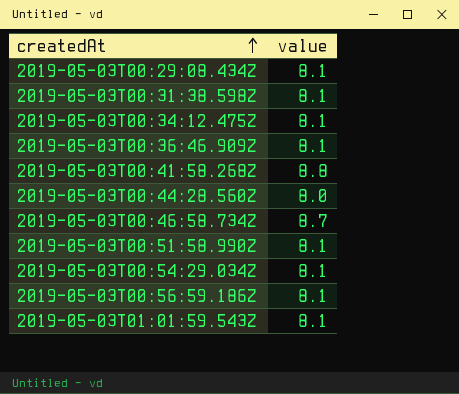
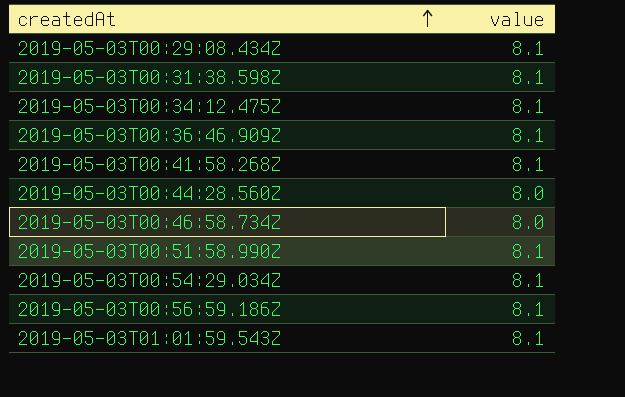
2019-05-03T00:41:58.268Z | value: 8.8 -> 8.1
2019-05-03T00:46:58.734Z | value: 8.7 -> 8.0

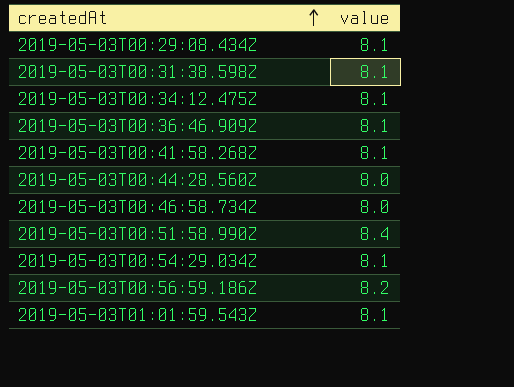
2019-05-03T00:51:58.990Z | value: 8.1 -> 8.4
2019-05-03T00:56:59.186Z | value: 8.1 -> 8.2

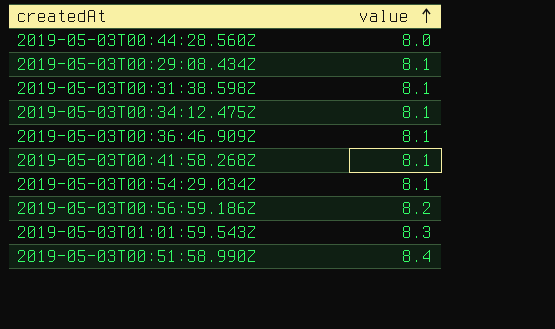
row order: createdAt ascending -> value ascending
row 2019-05-03T00:46:58.734Z: 8.0 -> none
2019-05-03T01:01:59.543Z | value: 8.1 -> 8.3

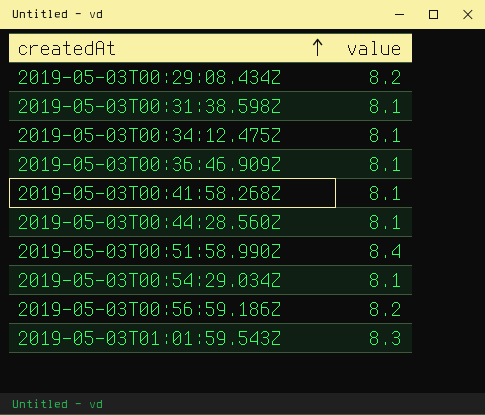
row order: value ascending -> createdAt ascending
2019-05-03T00:29:08.434Z | value: 8.1 -> 8.2
2019-05-03T00:44:28.560Z | value: 8.0 -> 8.1

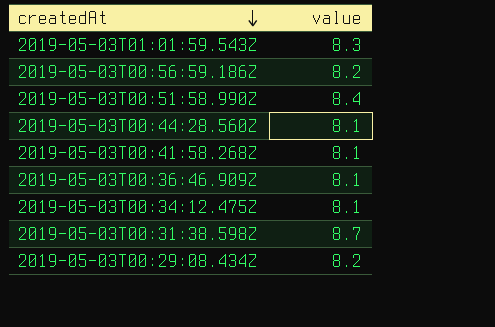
row order: createdAt ascending -> createdAt descending
row 2019-05-03T00:54:29.034Z: 8.1 -> none
2019-05-03T00:31:38.598Z | value: 8.1 -> 8.7

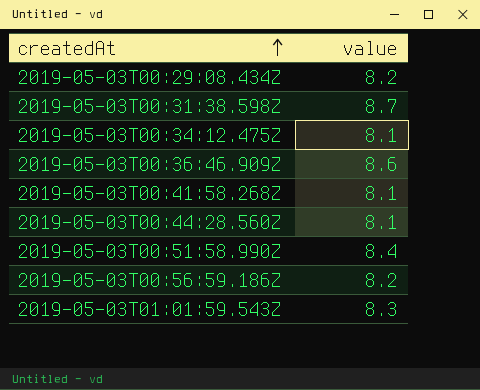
row order: createdAt descending -> createdAt ascending
2019-05-03T00:36:46.909Z | value: 8.1 -> 8.6

